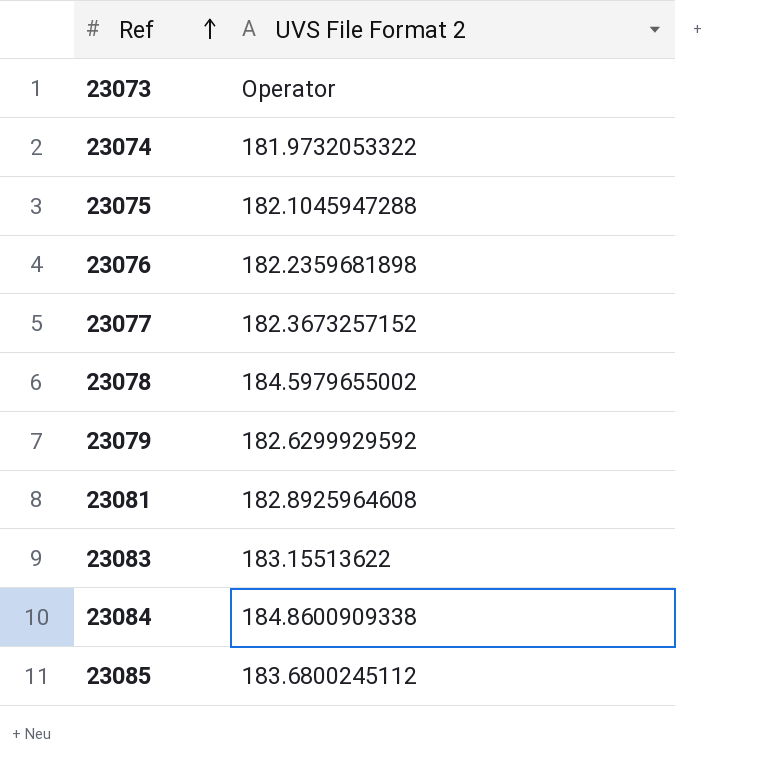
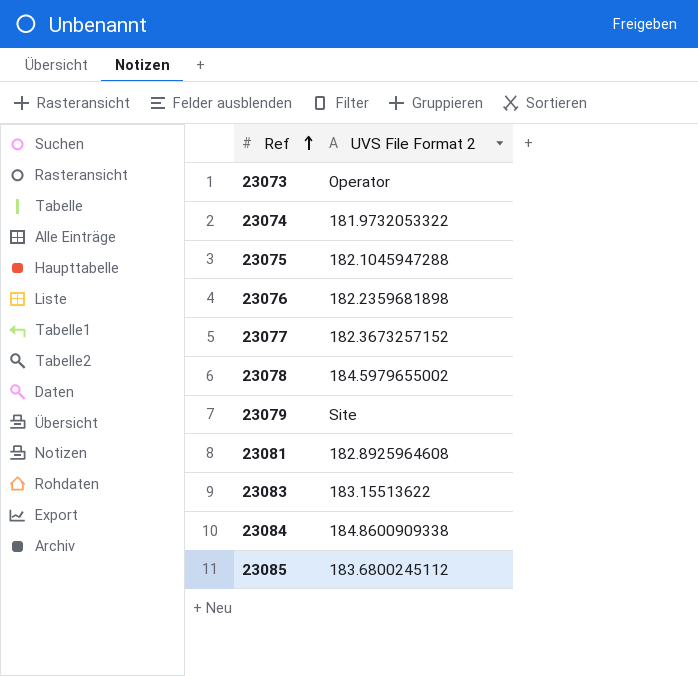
23079 | UVS File Format 2: 182.6299929592 -> Site

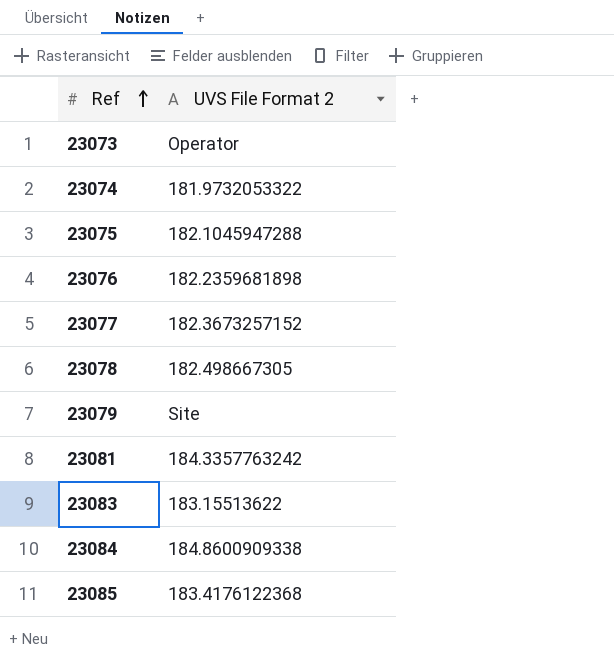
23078 | UVS File Format 2: 184.5979655002 -> 182.498667305
23081 | UVS File Format 2: 182.8925964608 -> 184.3357763242
23085 | UVS File Format 2: 183.6800245112 -> 183.4176122368

